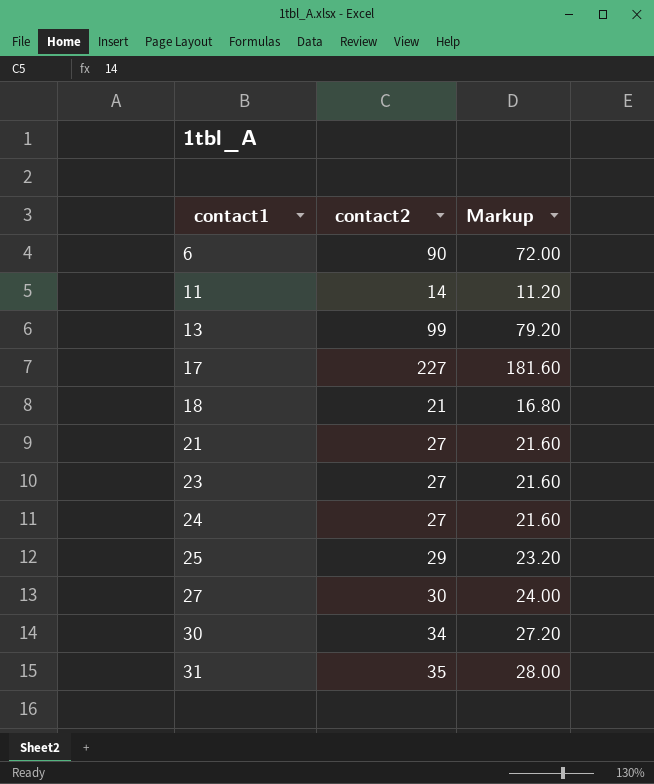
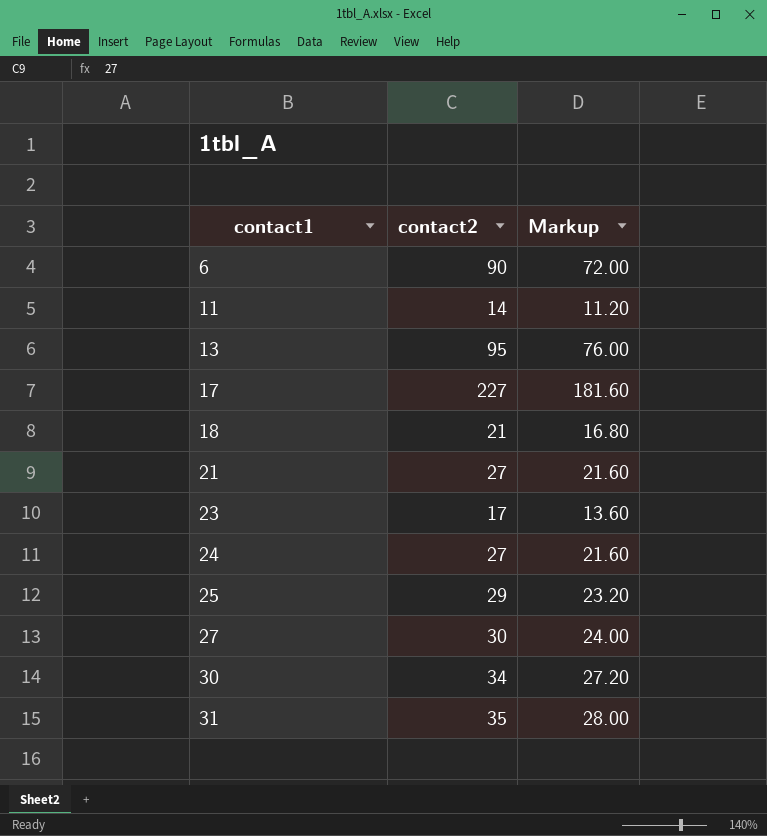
13 | contact2: 99 -> 95
13 | Markup: 79.20 -> 76.00
23 | contact2: 27 -> 17
23 | Markup: 21.60 -> 13.60

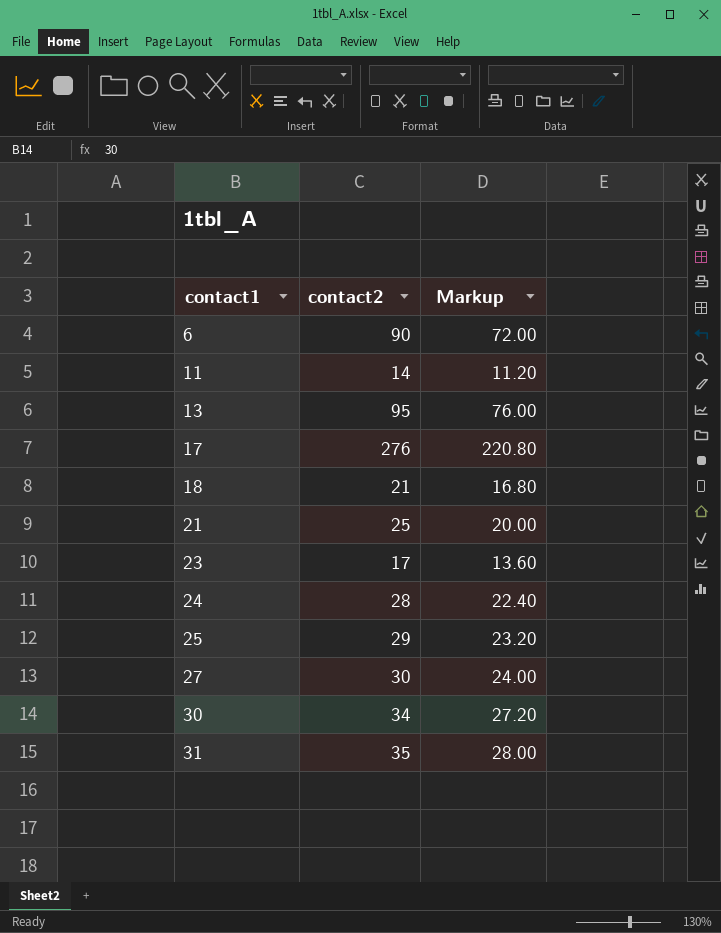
17 | contact2: 227 -> 276
17 | Markup: 181.60 -> 220.80
21 | contact2: 27 -> 25
21 | Markup: 21.60 -> 20.00
24 | contact2: 27 -> 28
24 | Markup: 21.60 -> 22.40

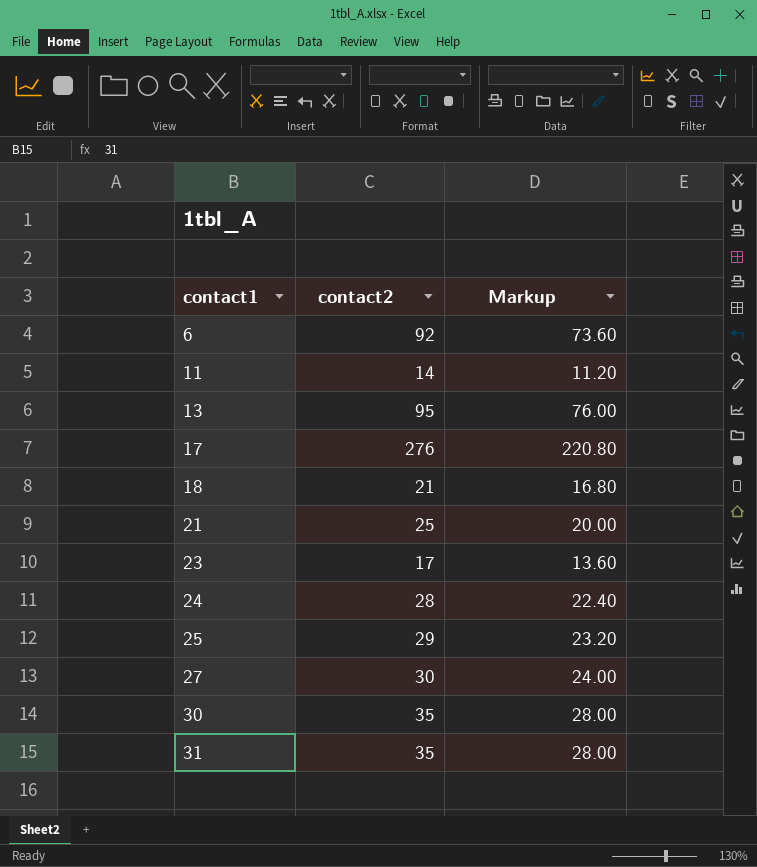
6 | contact2: 90 -> 92
6 | Markup: 72.00 -> 73.60
30 | contact2: 34 -> 35
30 | Markup: 27.20 -> 28.00

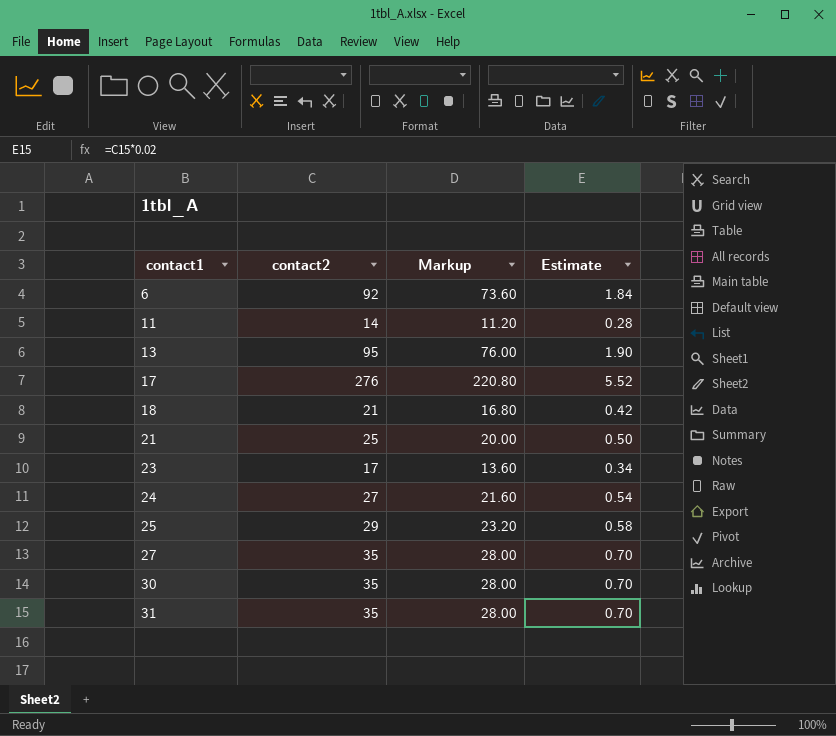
column Estimate | formula: none -> [contact2] * 0.02
24 | contact2: 28 -> 27
24 | Markup: 22.40 -> 21.60
27 | contact2: 30 -> 35
27 | Markup: 24.00 -> 28.00

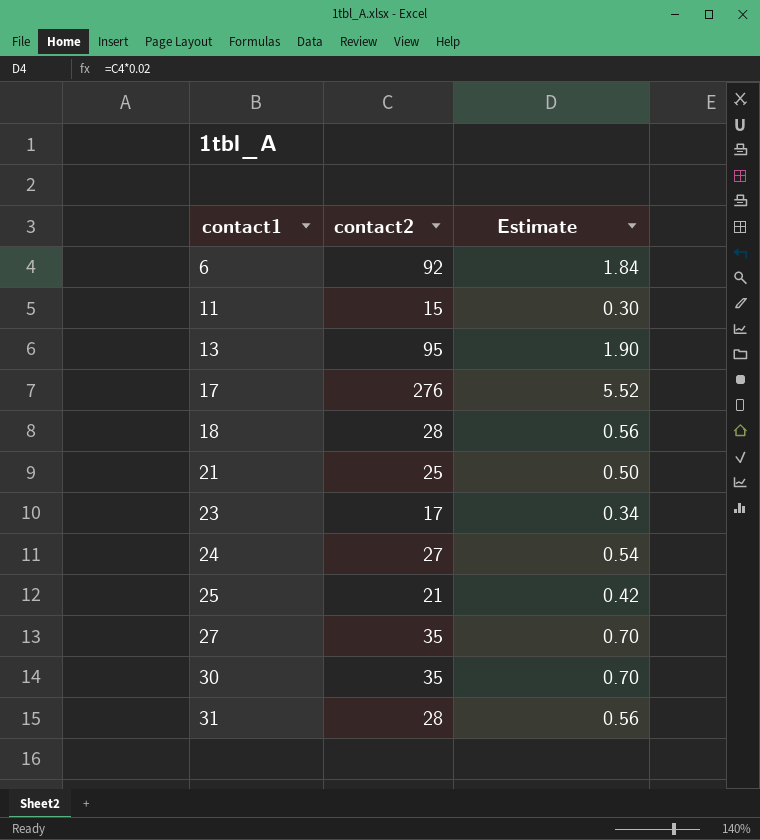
column Markup | formula: [contact2] * 0.8 -> none
11 | contact2: 14 -> 15
11 | Estimate: 0.28 -> 0.30
18 | contact2: 21 -> 28
18 | Estimate: 0.42 -> 0.56
25 | contact2: 29 -> 21
25 | Estimate: 0.58 -> 0.42
31 | contact2: 35 -> 28
31 | Estimate: 0.70 -> 0.56

